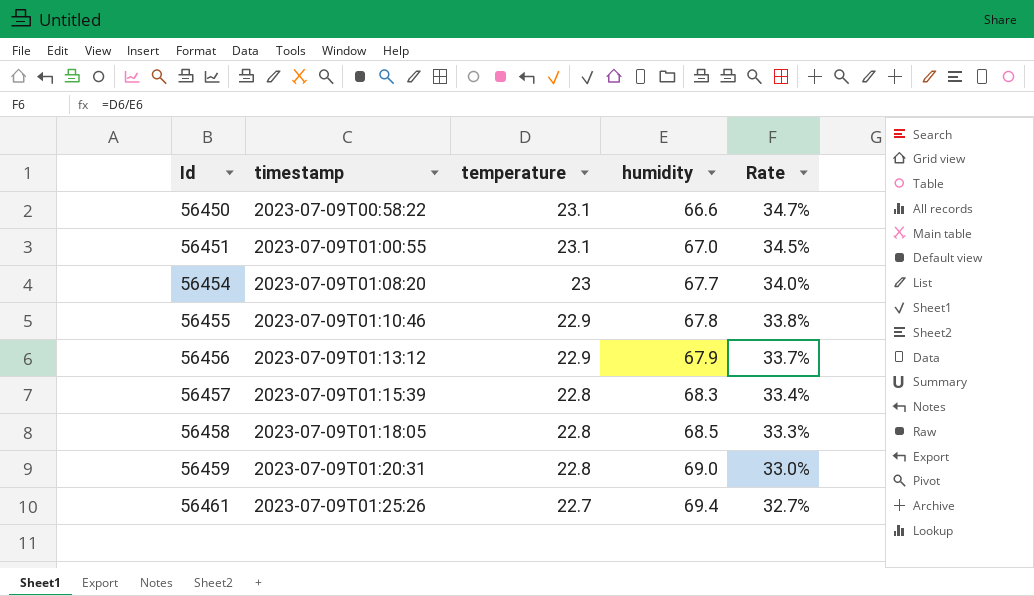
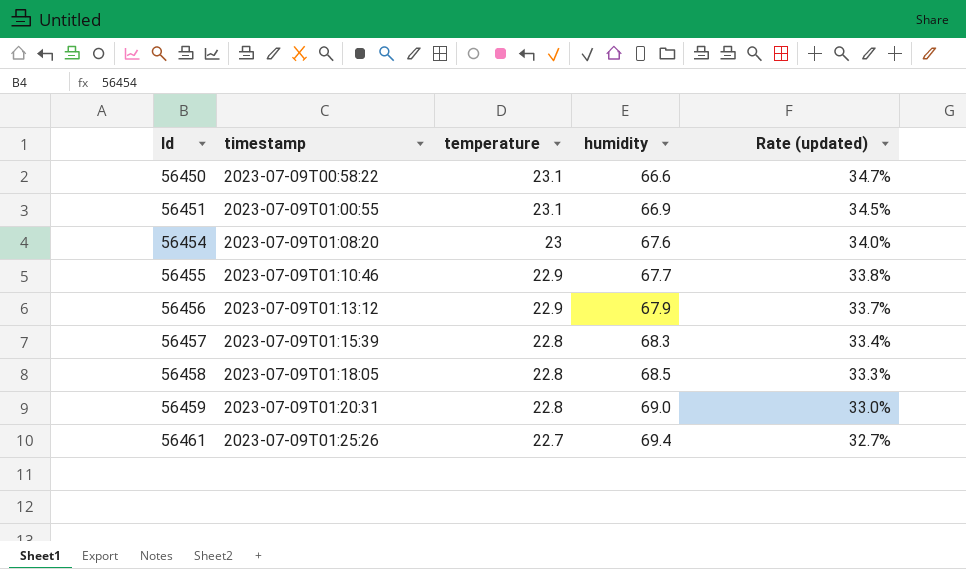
column name: Rate -> Rate (updated)
56451 | humidity: 67.0 -> 66.9
56454 | humidity: 67.7 -> 67.6
56455 | humidity: 67.8 -> 67.7

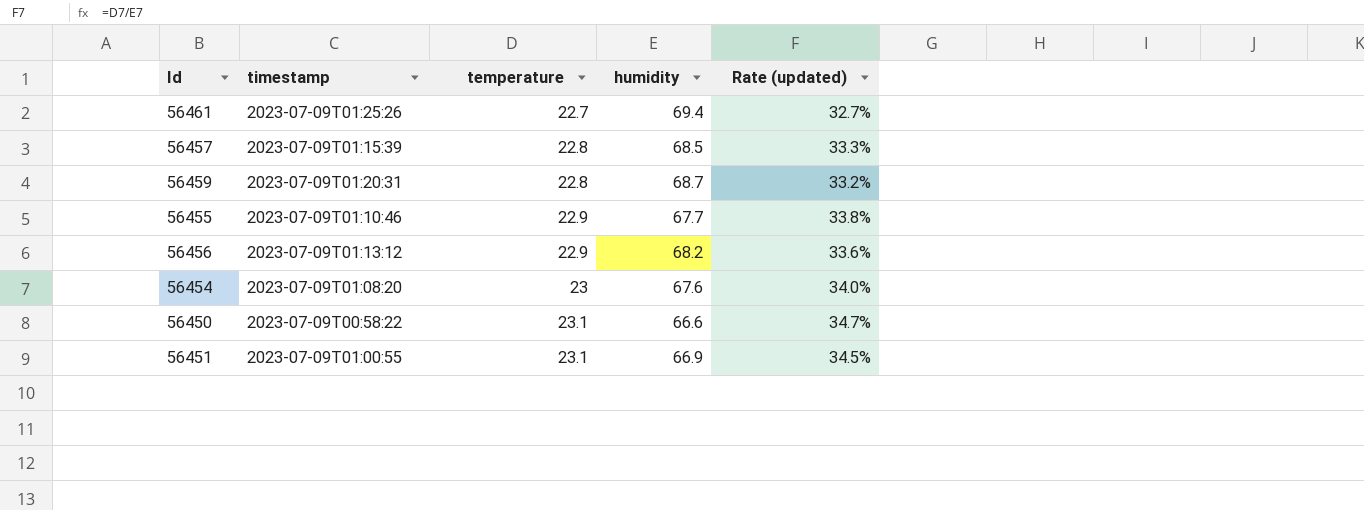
row order: Id ascending -> temperature ascending
row 56458: 2023-07-09T01:18:05 | 22.8 | 68.5 | 33.3% -> none
56457 | humidity: 68.3 -> 68.5
56457 | Rate (updated): 33.4% -> 33.3%
56459 | humidity: 69.0 -> 68.7
56459 | Rate (updated): 33.0% -> 33.2%
56456 | humidity: 67.9 -> 68.2
56456 | Rate (updated): 33.7% -> 33.6%

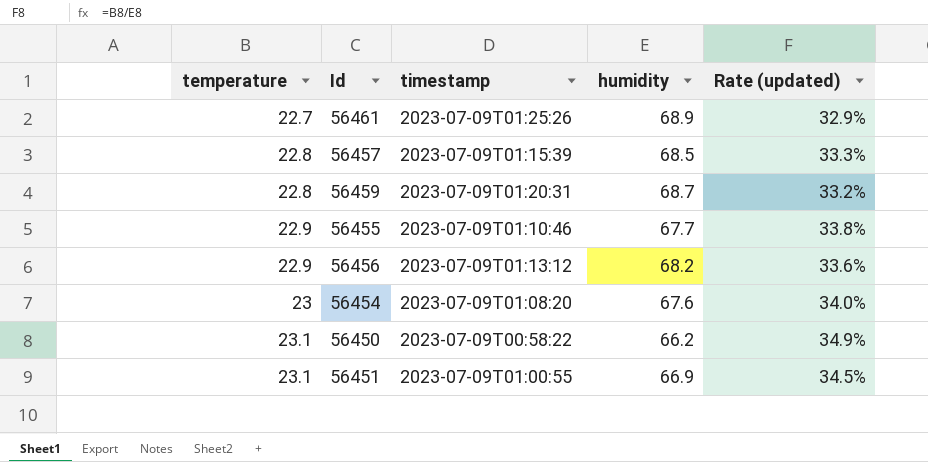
column temperature | position: 3 -> 1
56461 | humidity: 69.4 -> 68.9
56461 | Rate (updated): 32.7% -> 32.9%
56450 | humidity: 66.6 -> 66.2
56450 | Rate (updated): 34.7% -> 34.9%

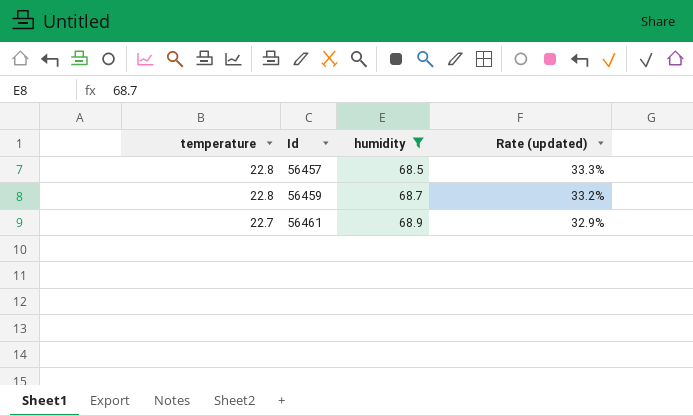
filter: none -> humidity >= 68.5
row order: temperature ascending -> temperature descending
column timestamp | position: 3 -> none

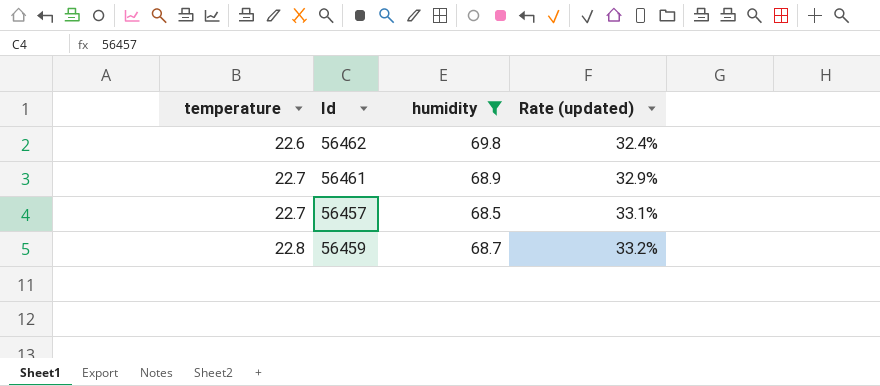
row order: temperature descending -> temperature ascending
row 56462: none -> 22.6 | 69.8 | 32.4%
56457 | temperature: 22.8 -> 22.7
56457 | Rate (updated): 33.3% -> 33.1%

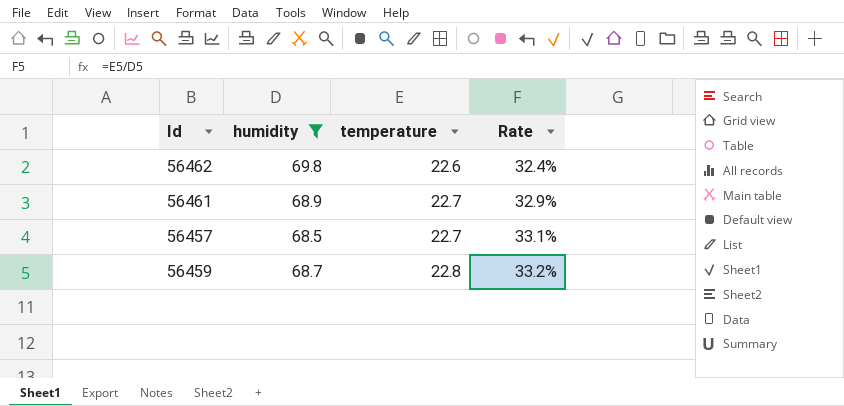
column temperature | position: 1 -> 3
column name: Rate (updated) -> Rate

